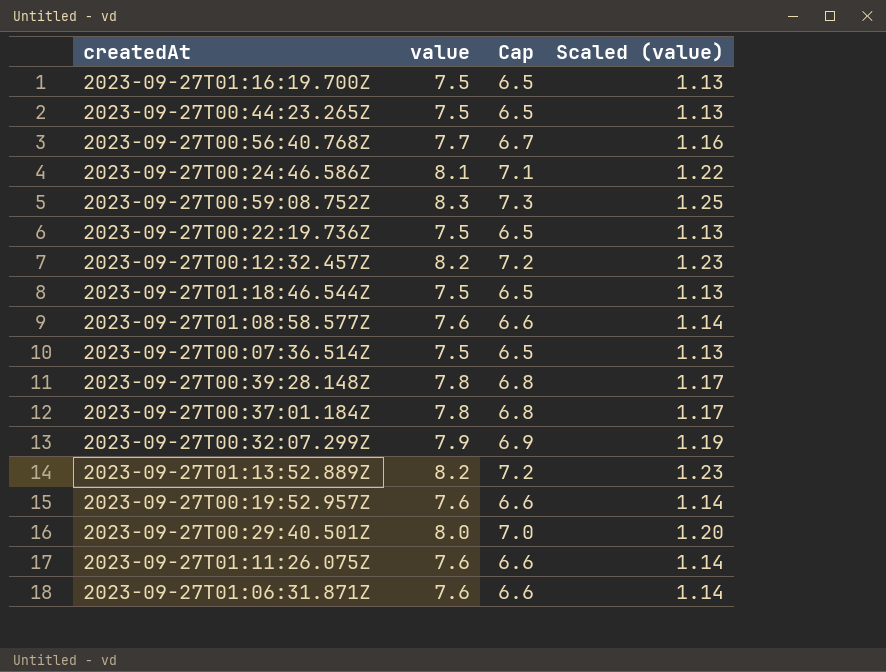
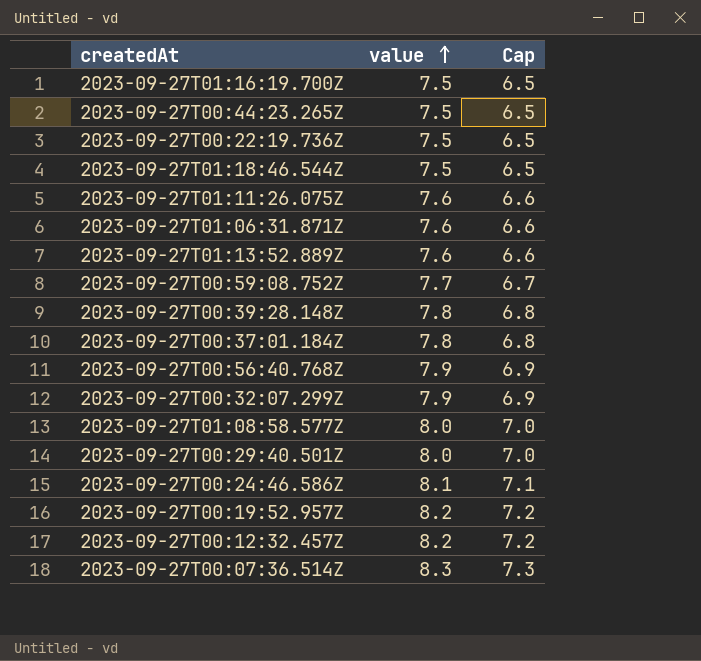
row order: none -> value ascending
column Scaled (value) | formula: [value] * 0.15 -> none
2023-09-27T01:13:52.889Z | value: 8.2 -> 7.6
2023-09-27T01:13:52.889Z | Cap: 7.2 -> 6.6
2023-09-27T00:59:08.752Z | value: 8.3 -> 7.7
2023-09-27T00:59:08.752Z | Cap: 7.3 -> 6.7
2023-09-27T00:56:40.768Z | value: 7.7 -> 7.9
2023-09-27T00:56:40.768Z | Cap: 6.7 -> 6.9
2023-09-27T01:08:58.577Z | value: 7.6 -> 8.0
2023-09-27T01:08:58.577Z | Cap: 6.6 -> 7.0
2023-09-27T00:19:52.957Z | value: 7.6 -> 8.2
2023-09-27T00:19:52.957Z | Cap: 6.6 -> 7.2
2023-09-27T00:07:36.514Z | value: 7.5 -> 8.3
2023-09-27T00:07:36.514Z | Cap: 6.5 -> 7.3

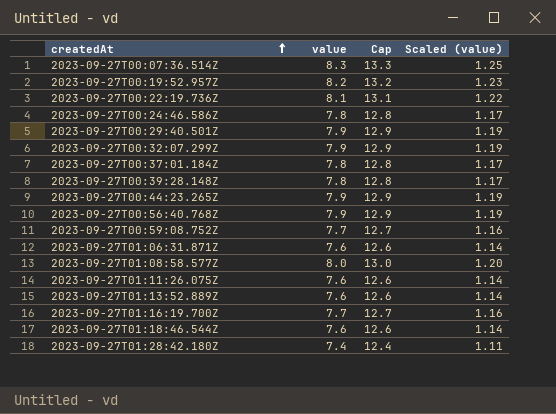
row order: value ascending -> createdAt ascending
column Cap | formula: [value] - 1 -> [value] + 5
column Scaled (value) | formula: none -> [value] * 0.15
row 2023-09-27T00:12:32.457Z: 8.2 | 7.2 -> none
2023-09-27T00:22:19.736Z | value: 7.5 -> 8.1
2023-09-27T00:24:46.586Z | value: 8.1 -> 7.8
2023-09-27T00:29:40.501Z | value: 8.0 -> 7.9
2023-09-27T00:44:23.265Z | value: 7.5 -> 7.9
2023-09-27T01:16:19.700Z | value: 7.5 -> 7.7
2023-09-27T01:18:46.544Z | value: 7.5 -> 7.6
row 2023-09-27T01:28:42.180Z: none -> 7.4 | 12.4 | 1.11

